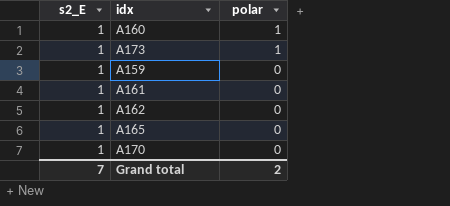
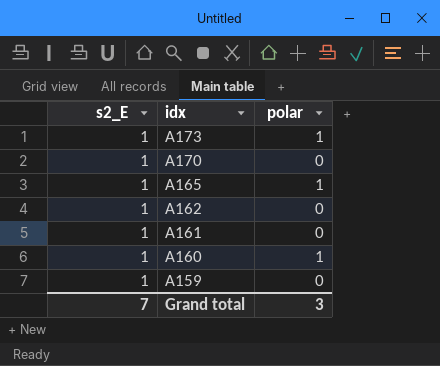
row order: polar descending -> idx descending
A165 | polar: 0 -> 1
Grand total | polar: 2 -> 3

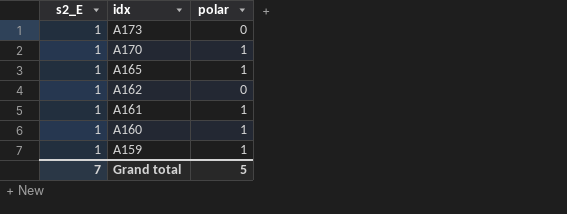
A173 | polar: 1 -> 0
A170 | polar: 0 -> 1
A161 | polar: 0 -> 1
A159 | polar: 0 -> 1
Grand total | polar: 3 -> 5

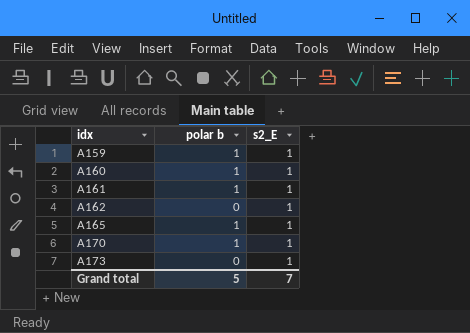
row order: idx descending -> idx ascending
column name: polar -> polar b
column s2_E | position: 1 -> 3

